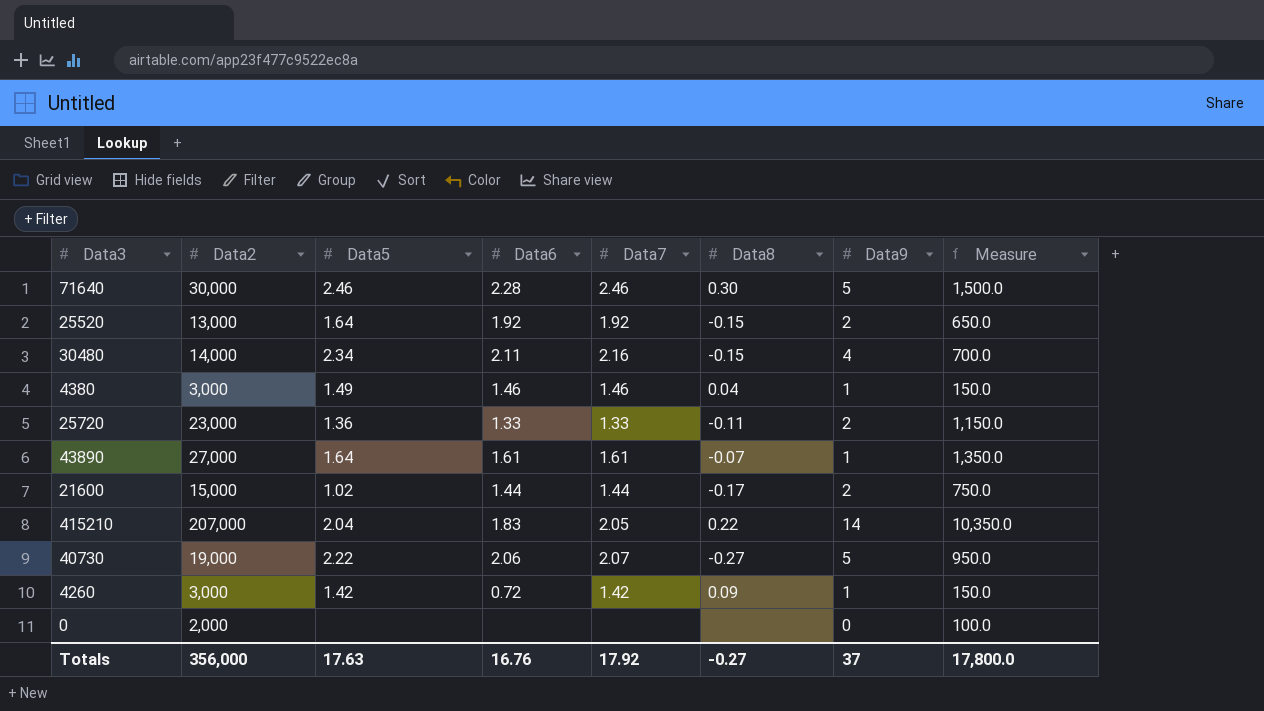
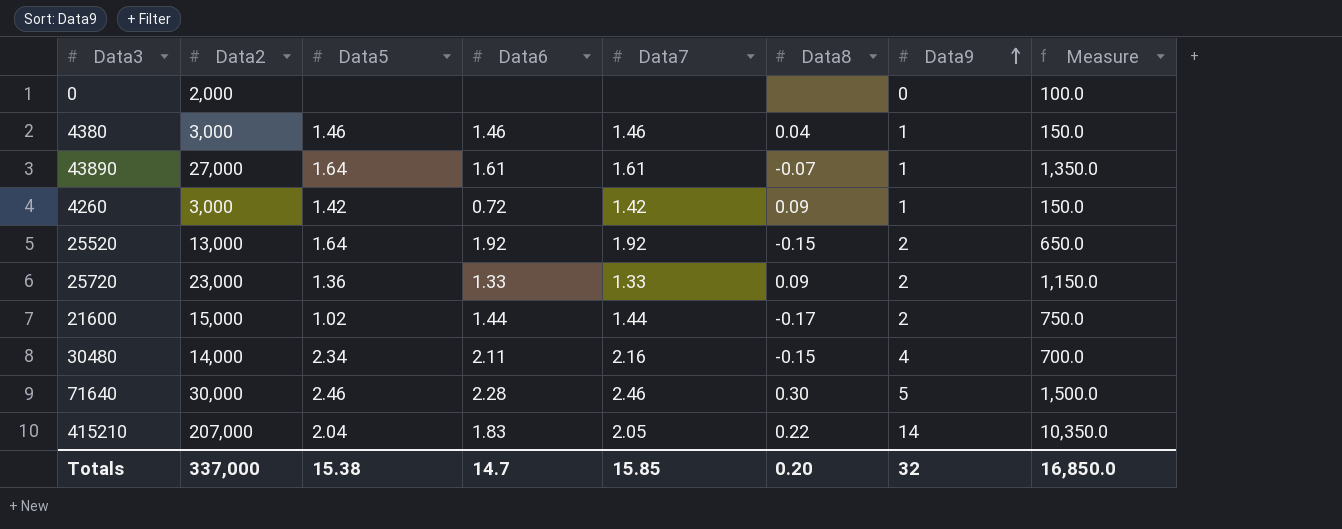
row order: none -> Data9 ascending
row 40730: 19,000 | 2.22 | 2.06 | 2.07 | -0.27 | 5 | 950.0 -> none
4380 | Data5: 1.49 -> 1.46
25720 | Data8: -0.11 -> 0.09
Totals | Data2: 356,000 -> 337,000
Totals | Data5: 17.63 -> 15.38
Totals | Data6: 16.76 -> 14.7
Totals | Data7: 17.92 -> 15.85
Totals | Data8: -0.27 -> 0.20
Totals | Data9: 37 -> 32
Totals | Measure: 17,800.0 -> 16,850.0

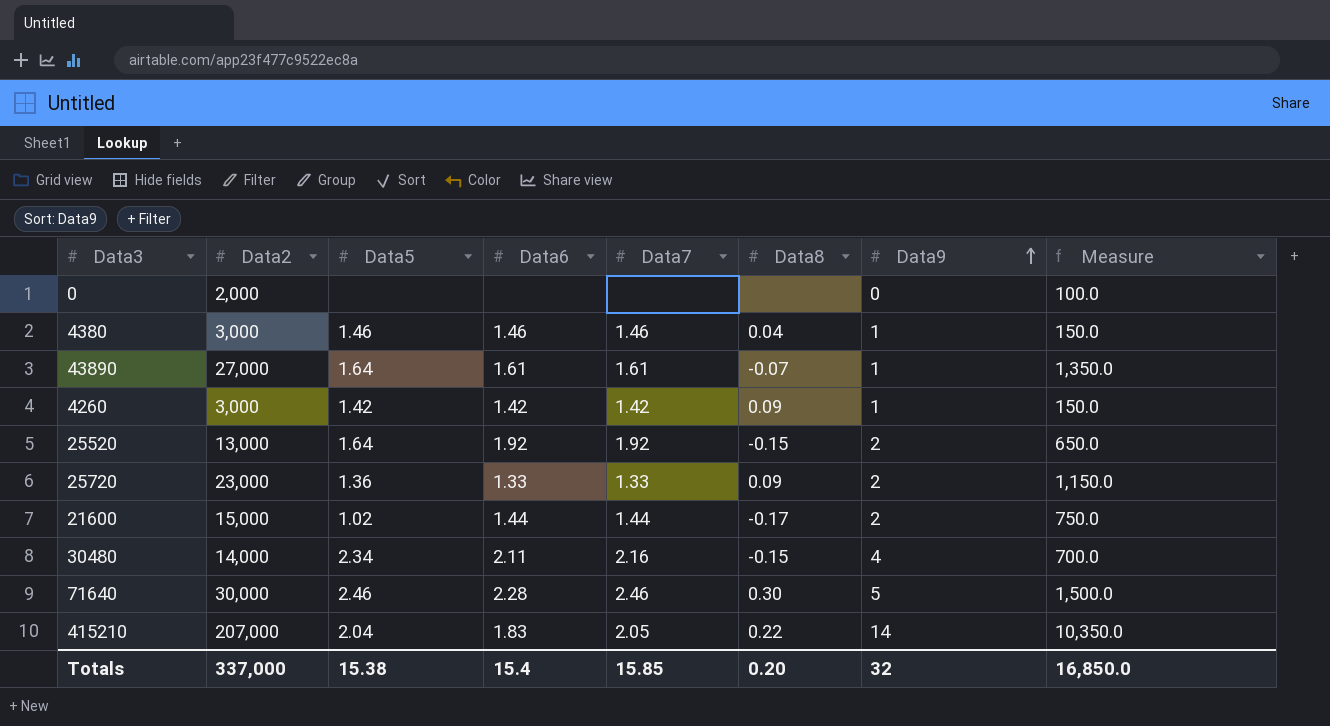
4260 | Data6: 0.72 -> 1.42
Totals | Data6: 14.7 -> 15.4

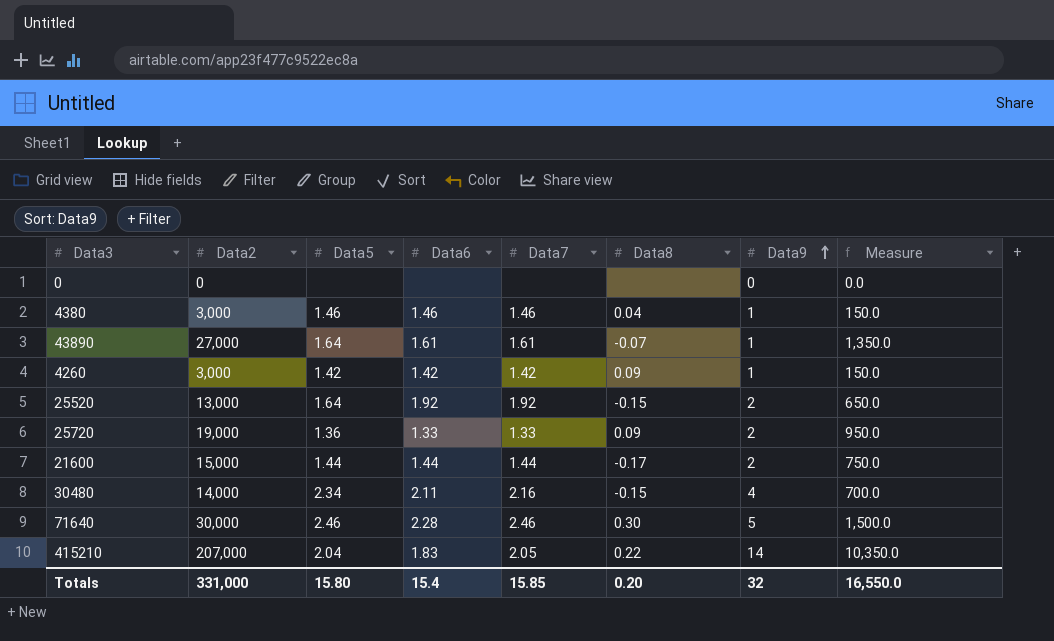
0 | Data2: 2,000 -> 0
0 | Measure: 100.0 -> 0.0
25720 | Data2: 23,000 -> 19,000
25720 | Measure: 1,150.0 -> 950.0
21600 | Data5: 1.02 -> 1.44
Totals | Data2: 337,000 -> 331,000
Totals | Data5: 15.38 -> 15.80
Totals | Measure: 16,850.0 -> 16,550.0

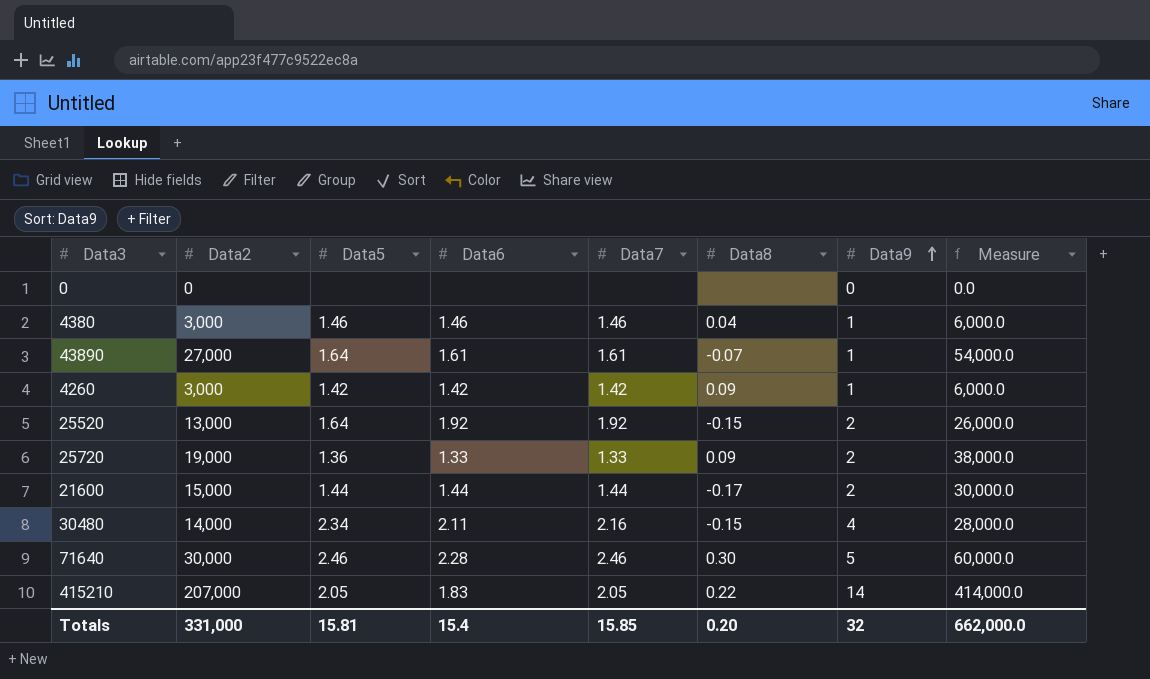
column Measure | formula: [Data2] * 0.05 -> [Data2] * 2
415210 | Data5: 2.04 -> 2.05
Totals | Data5: 15.80 -> 15.81
Totals | Measure: 16,550.0 -> 662,000.0

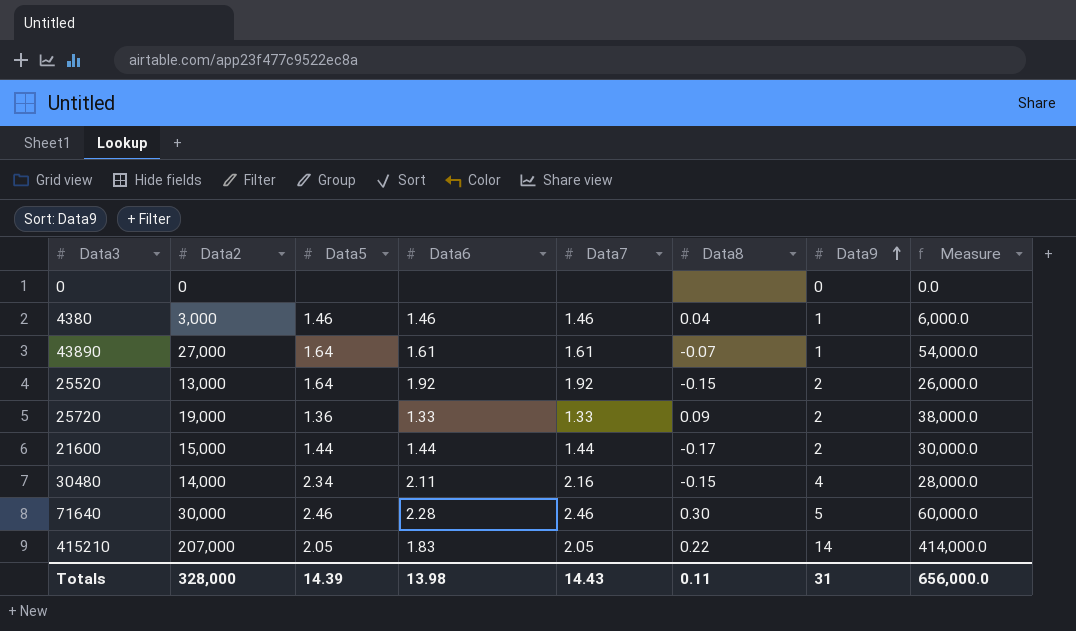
row 4260: 3,000 | 1.42 | 1.42 | 1.42 | 0.09 | 1 | 6,000.0 -> none
Totals | Data2: 331,000 -> 328,000
Totals | Data5: 15.81 -> 14.39
Totals | Data6: 15.4 -> 13.98
Totals | Data7: 15.85 -> 14.43
Totals | Data8: 0.20 -> 0.11
Totals | Data9: 32 -> 31
Totals | Measure: 662,000.0 -> 656,000.0

